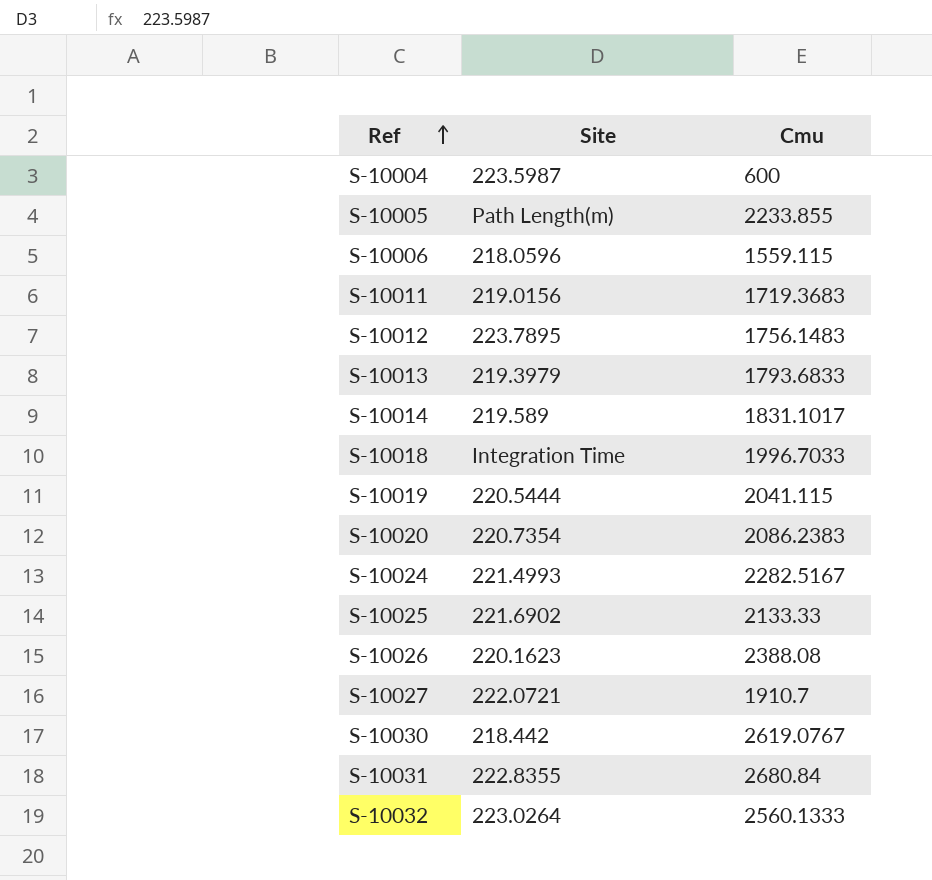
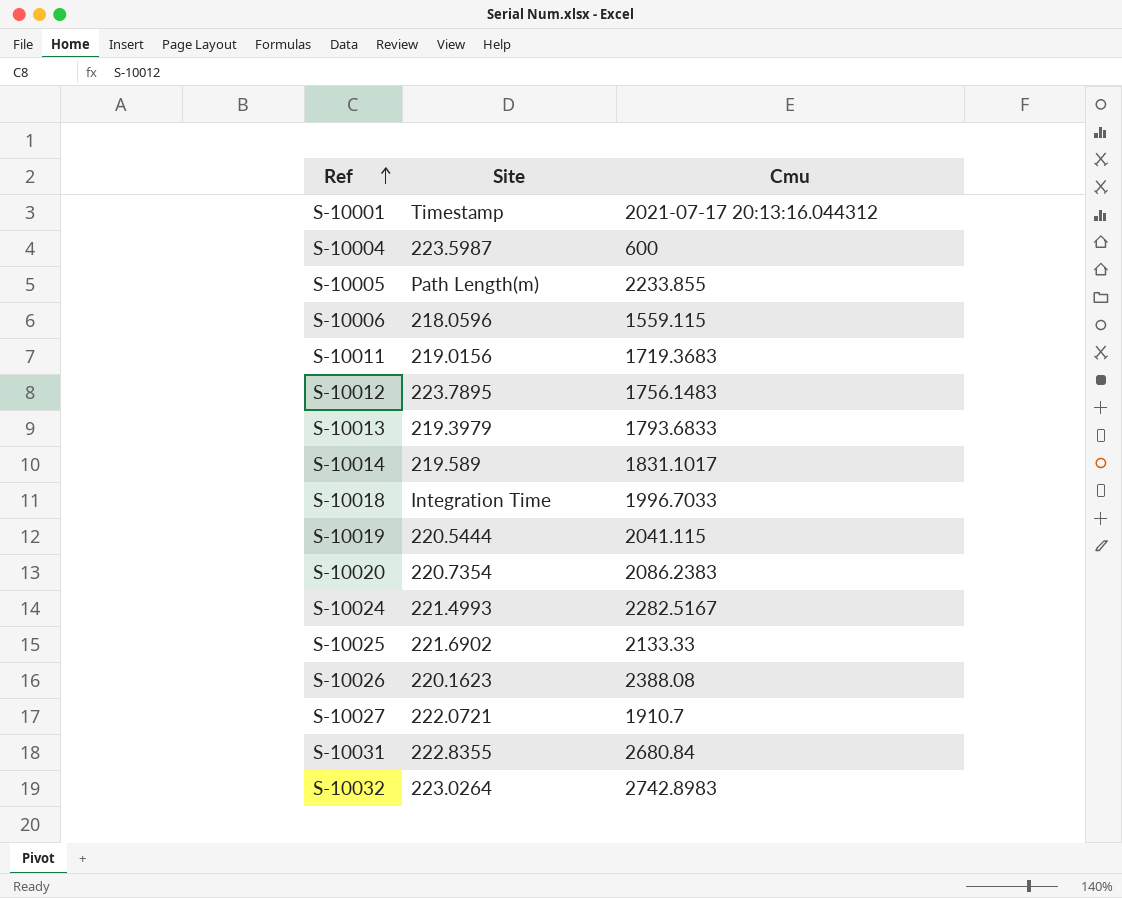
row S-10030: 218.442 | 2619.0767 -> none
row S-10001: none -> Timestamp | 2021-07-17 20:13:16.044312
S-10032 | Cmu: 2560.1333 -> 2742.8983

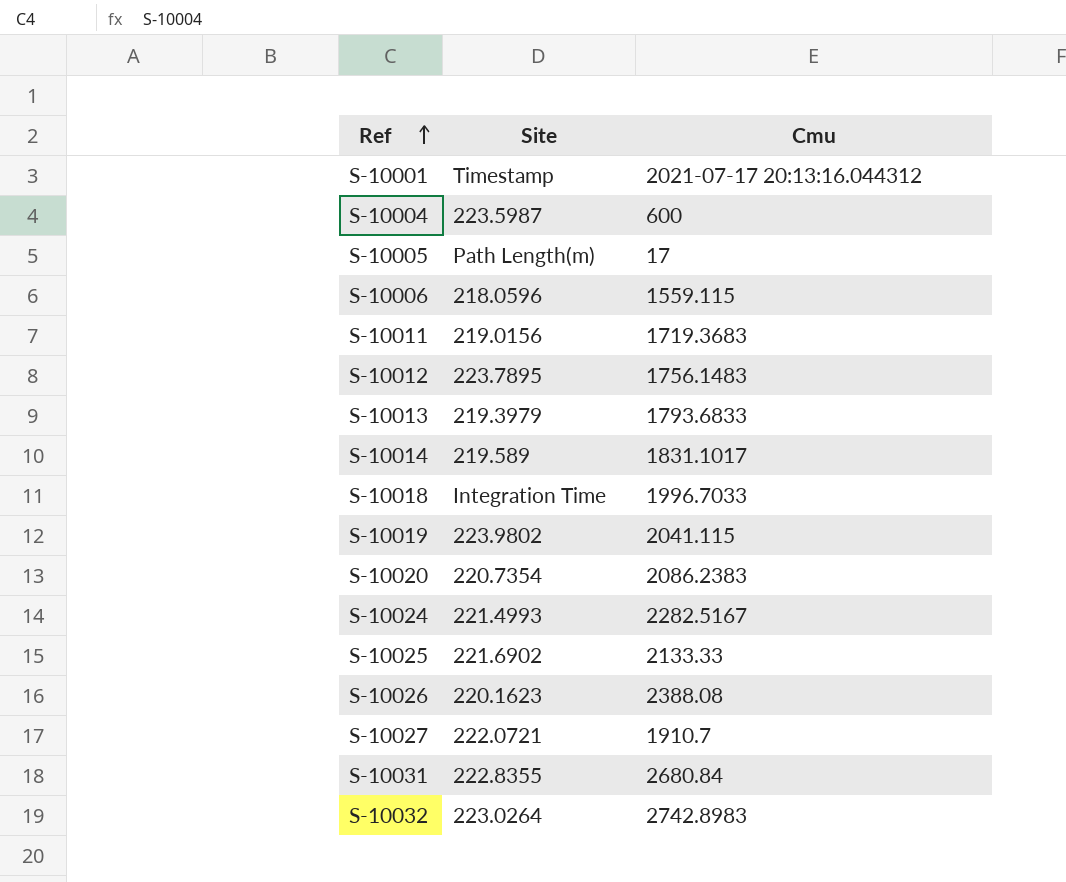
S-10005 | Cmu: 2233.855 -> 17
S-10019 | Site: 220.5444 -> 223.9802

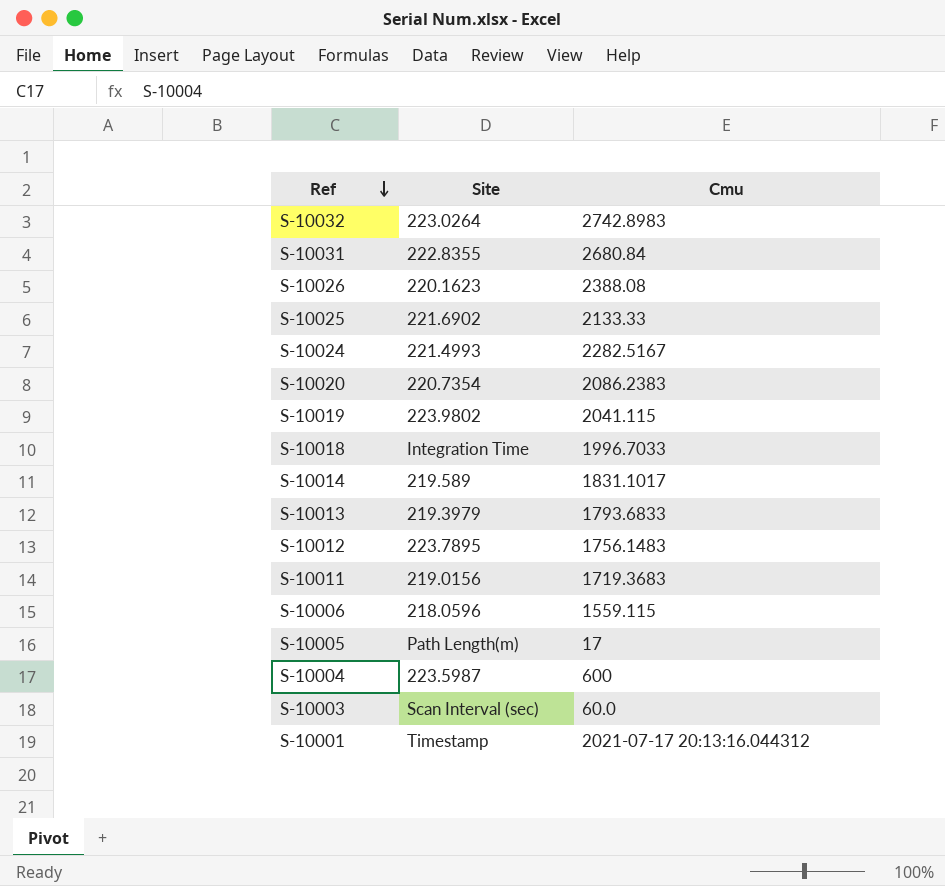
row order: Ref ascending -> Ref descending
row S-10027: 222.0721 | 1910.7 -> none
row S-10003: none -> Scan Interval (sec) | 60.0

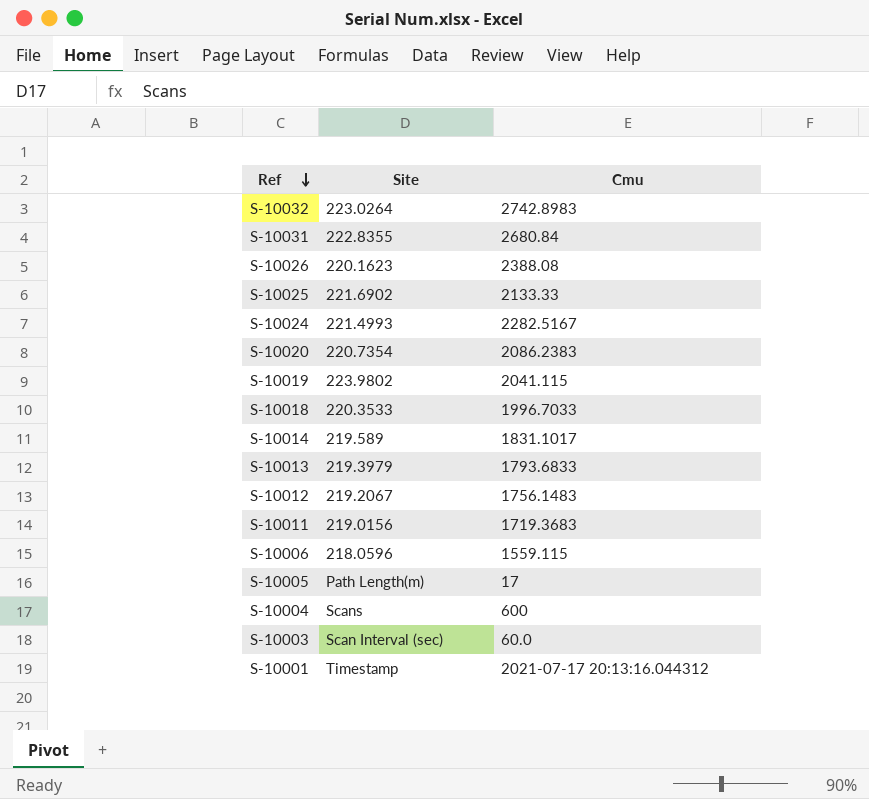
S-10018 | Site: Integration Time -> 220.3533
S-10012 | Site: 223.7895 -> 219.2067
S-10004 | Site: 223.5987 -> Scans

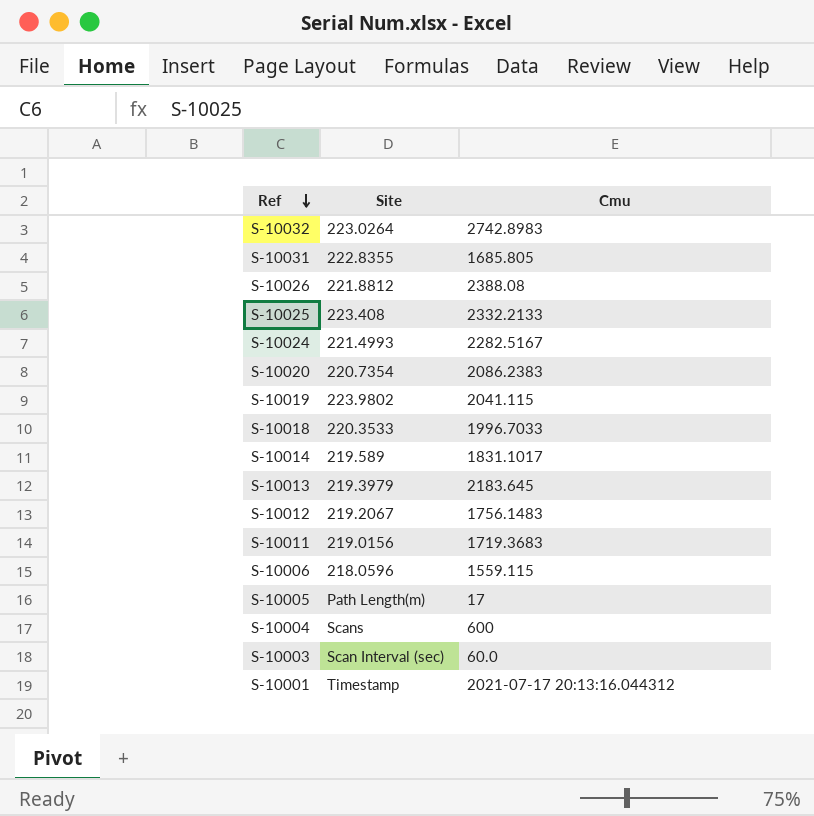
S-10031 | Cmu: 2680.84 -> 1685.805
S-10026 | Site: 220.1623 -> 221.8812
S-10025 | Site: 221.6902 -> 223.408
S-10025 | Cmu: 2133.33 -> 2332.2133
S-10013 | Cmu: 1793.6833 -> 2183.645

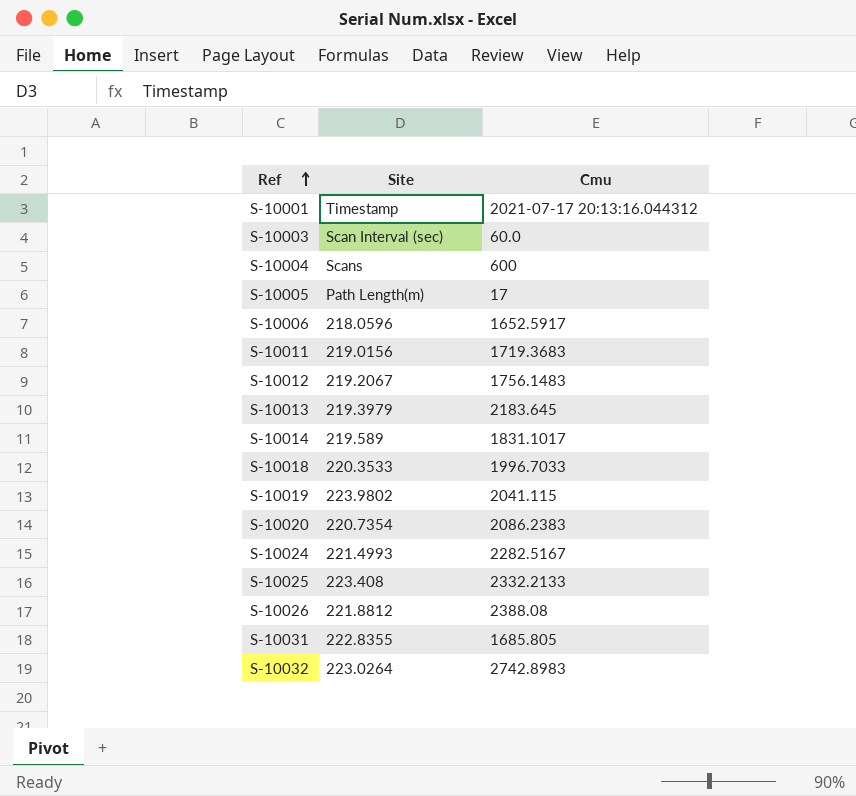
row order: Ref descending -> Ref ascending
S-10006 | Cmu: 1559.115 -> 1652.5917

